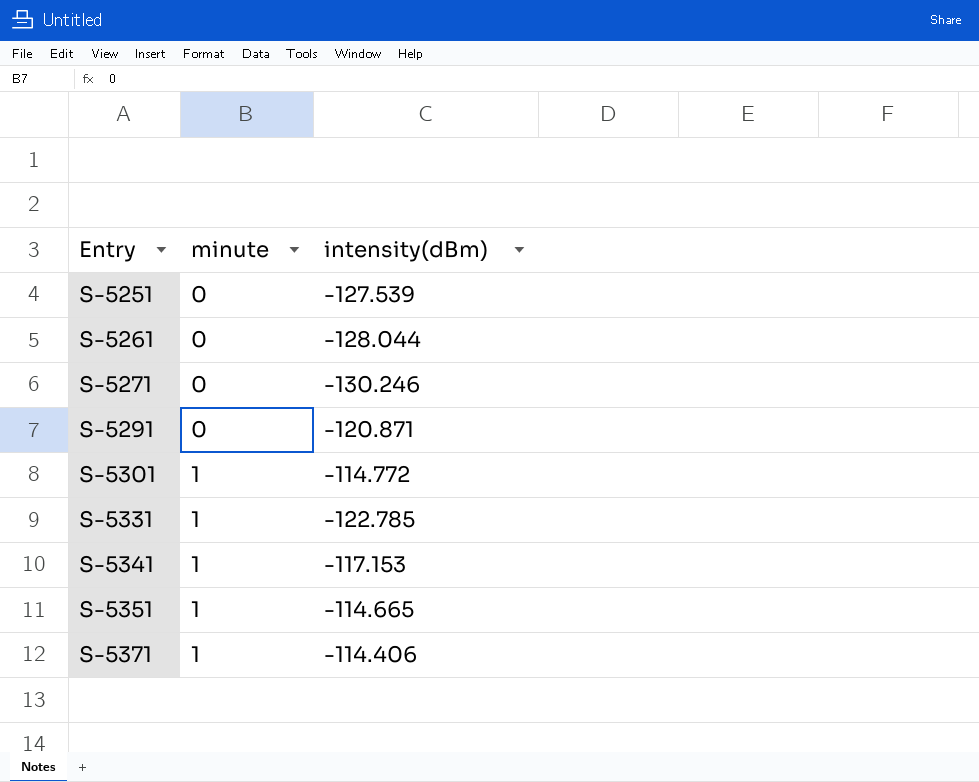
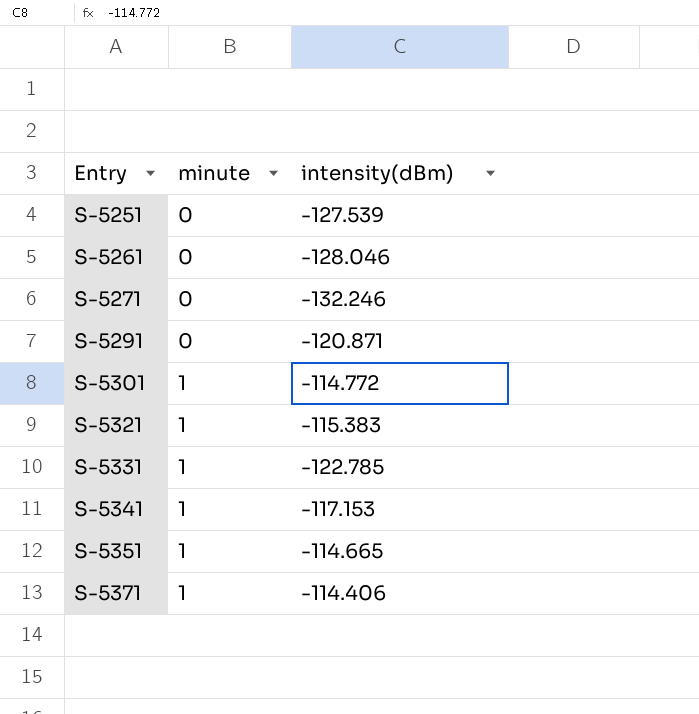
S-5261 | intensity(dBm): -128.044 -> -128.046
S-5271 | intensity(dBm): -130.246 -> -132.246
row S-5321: none -> 1 | -115.383

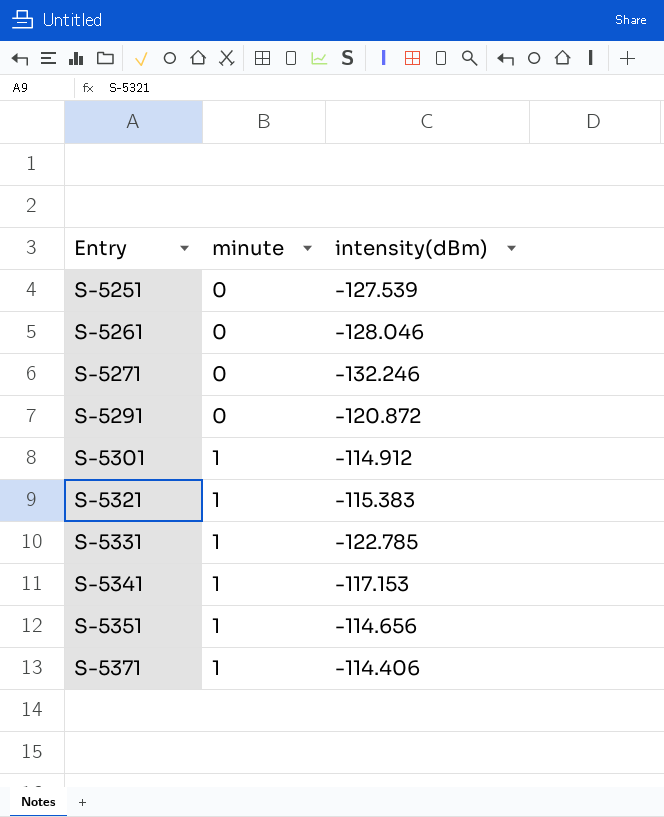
S-5291 | intensity(dBm): -120.871 -> -120.872
S-5301 | intensity(dBm): -114.772 -> -114.912
S-5351 | intensity(dBm): -114.665 -> -114.656

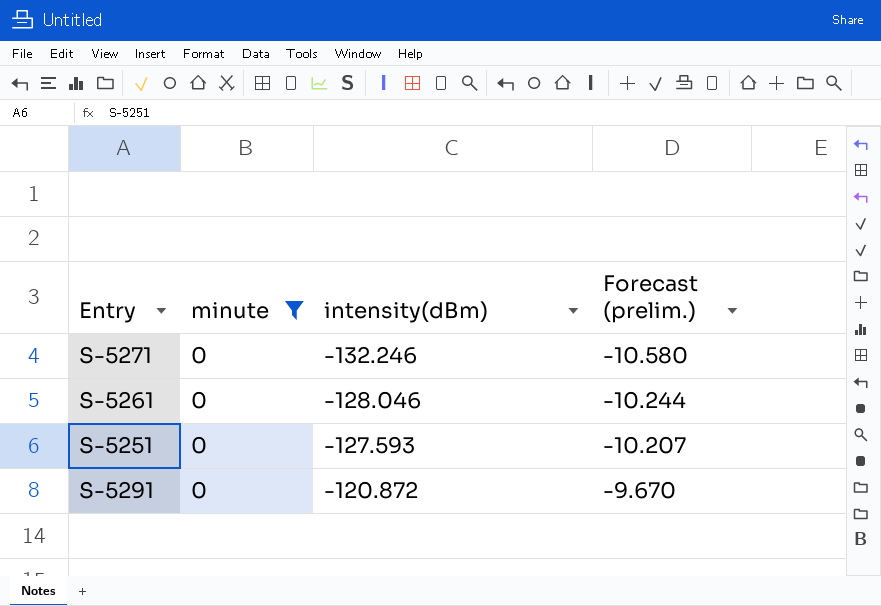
filter: none -> minute = 0
row order: Entry ascending -> intensity(dBm) ascending
column Forecast (prelim.) | formula: none -> [intensity(dBm)] * 0.08
S-5251 | intensity(dBm): -127.539 -> -127.593

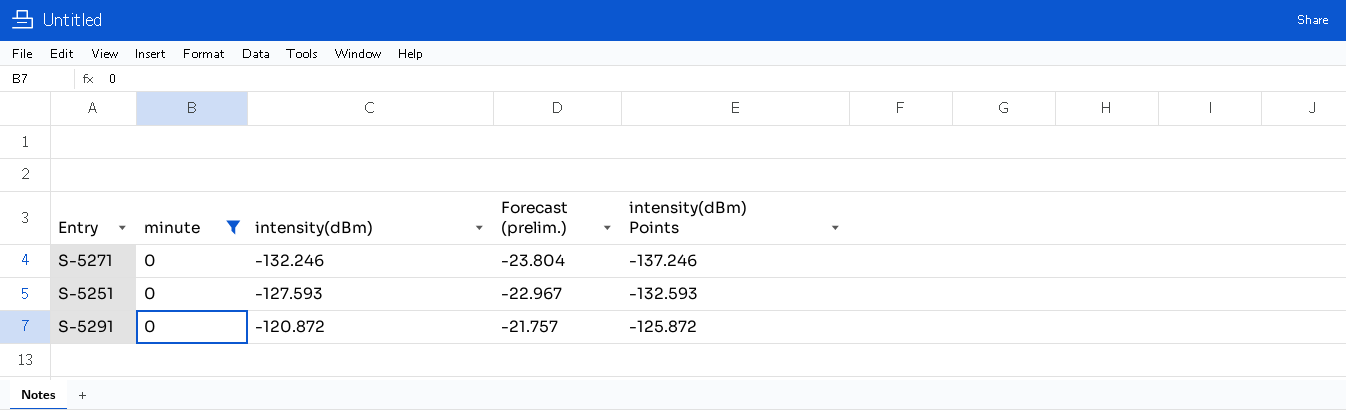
column Forecast (prelim.) | formula: [intensity(dBm)] * 0.08 -> [intensity(dBm)] * 0.18
column intensity(dBm) Points | formula: none -> [intensity(dBm)] - 5
row S-5261: 0 | -128.046 | -10.244 -> none

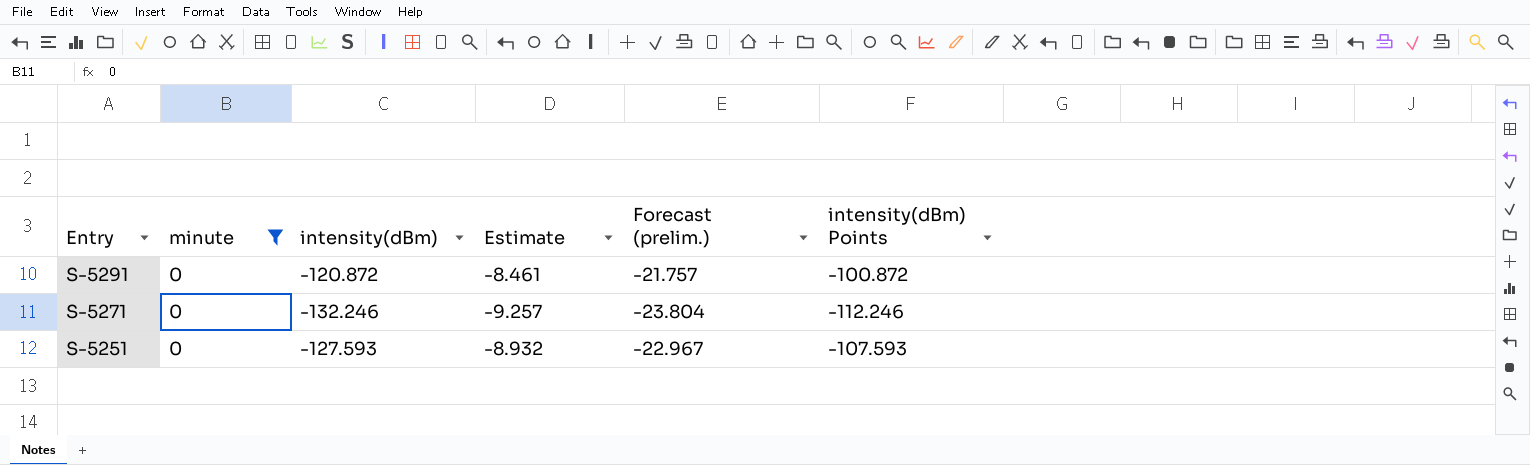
row order: intensity(dBm) ascending -> Entry descending
column Estimate | formula: none -> [intensity(dBm)] * 0.07
column intensity(dBm) Points | formula: [intensity(dBm)] - 5 -> [intensity(dBm)] + 20

